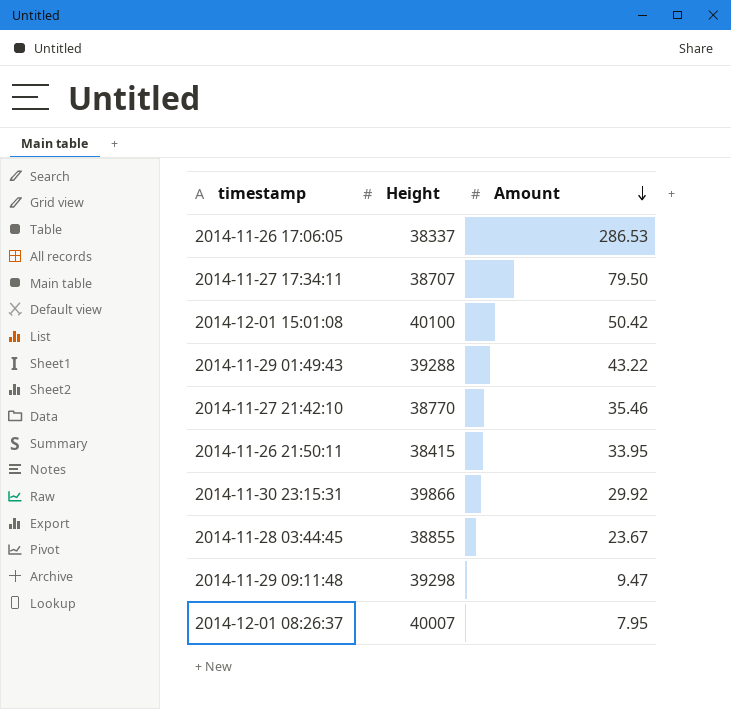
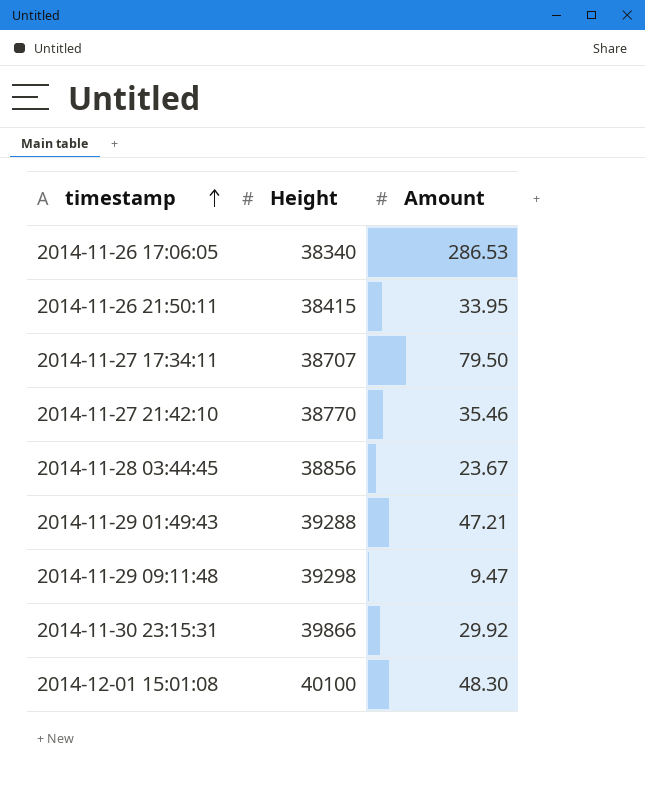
row order: Amount descending -> timestamp ascending
row 2014-12-01 08:26:37: 40007 | 7.95 -> none
2014-11-26 17:06:05 | Height: 38337 -> 38340
2014-11-28 03:44:45 | Height: 38855 -> 38856
2014-11-29 01:49:43 | Amount: 43.22 -> 47.21
2014-12-01 15:01:08 | Amount: 50.42 -> 48.30

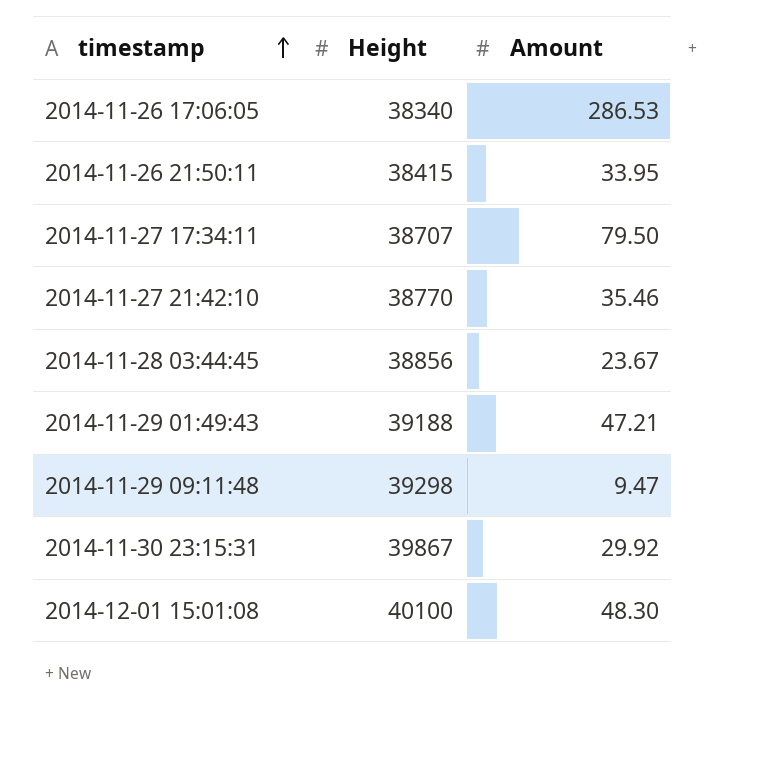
2014-11-29 01:49:43 | Height: 39288 -> 39188
2014-11-30 23:15:31 | Height: 39866 -> 39867

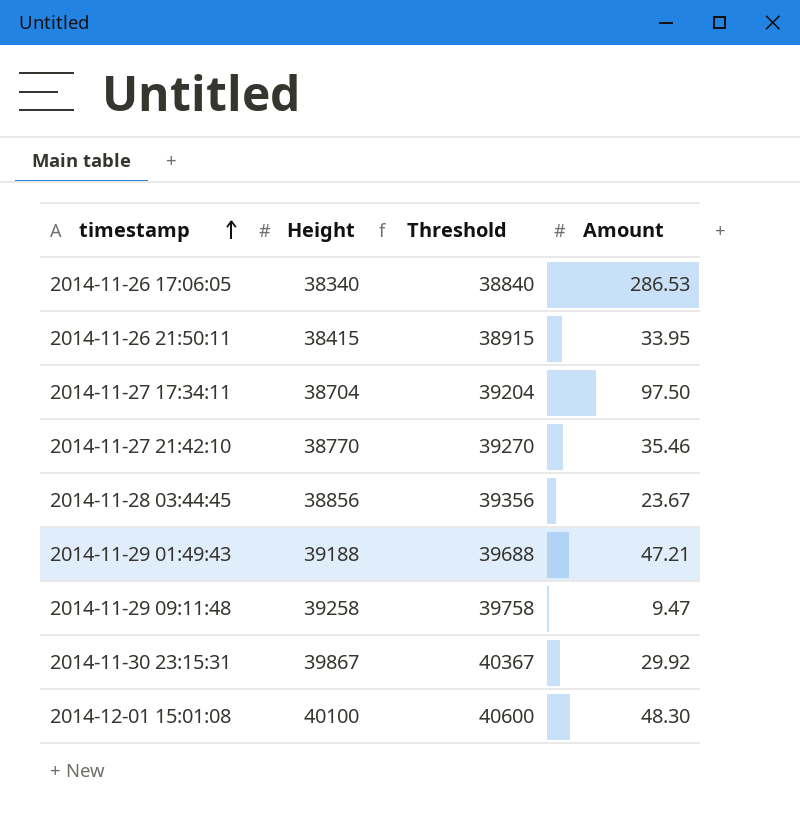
column Threshold | formula: none -> [Height] + 500
2014-11-27 17:34:11 | Height: 38707 -> 38704
2014-11-27 17:34:11 | Amount: 79.50 -> 97.50
2014-11-29 09:11:48 | Height: 39298 -> 39258

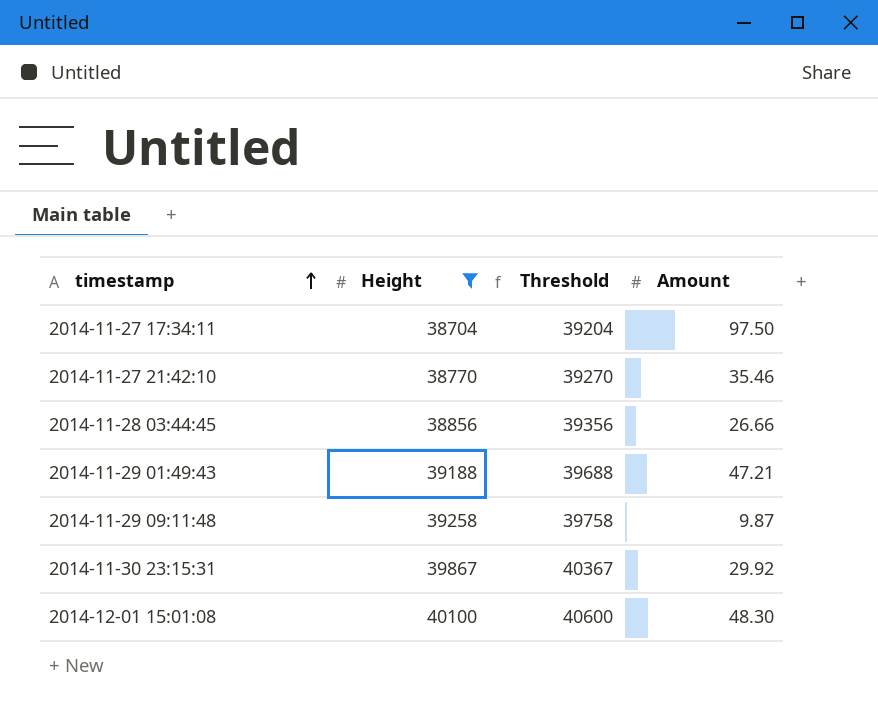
filter: none -> Height >= 38704
2014-11-28 03:44:45 | Amount: 23.67 -> 26.66
2014-11-29 09:11:48 | Amount: 9.47 -> 9.87

